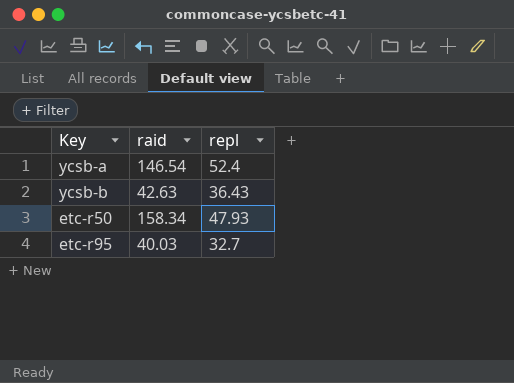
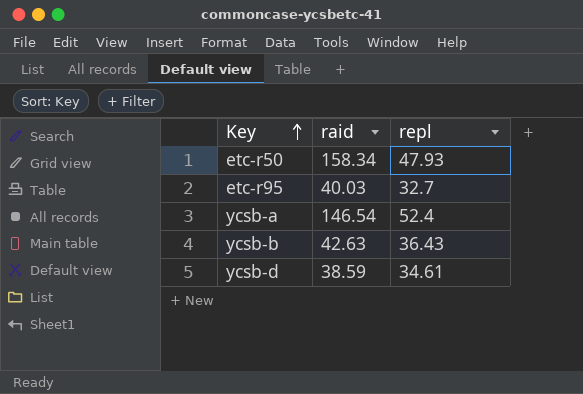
row order: none -> Key ascending
row ycsb-d: none -> 38.59 | 34.61

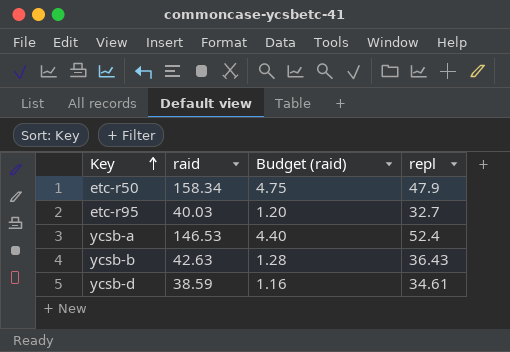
column Budget (raid) | formula: none -> [raid] * 0.03
etc-r50 | repl: 47.93 -> 47.9
ycsb-a | raid: 146.54 -> 146.53

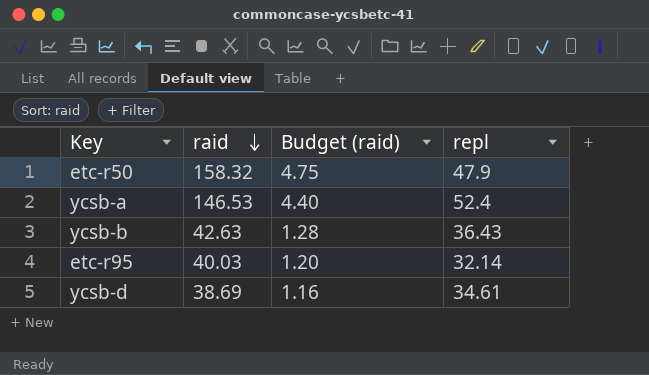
row order: Key ascending -> raid descending
etc-r50 | raid: 158.34 -> 158.32
etc-r95 | repl: 32.7 -> 32.14
ycsb-d | raid: 38.59 -> 38.69

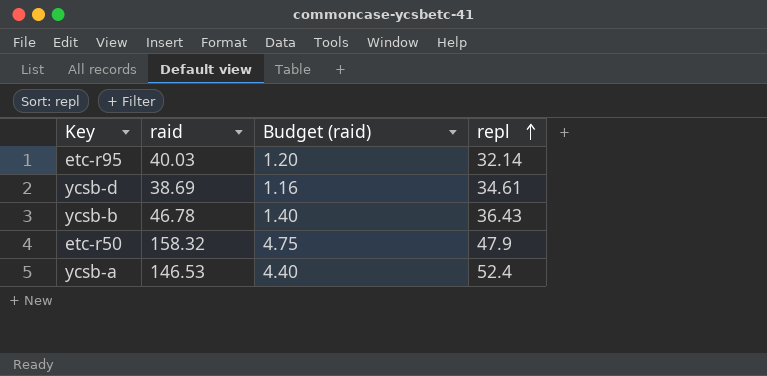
row order: raid descending -> repl ascending
ycsb-b | raid: 42.63 -> 46.78
ycsb-b | Budget (raid): 1.28 -> 1.40

